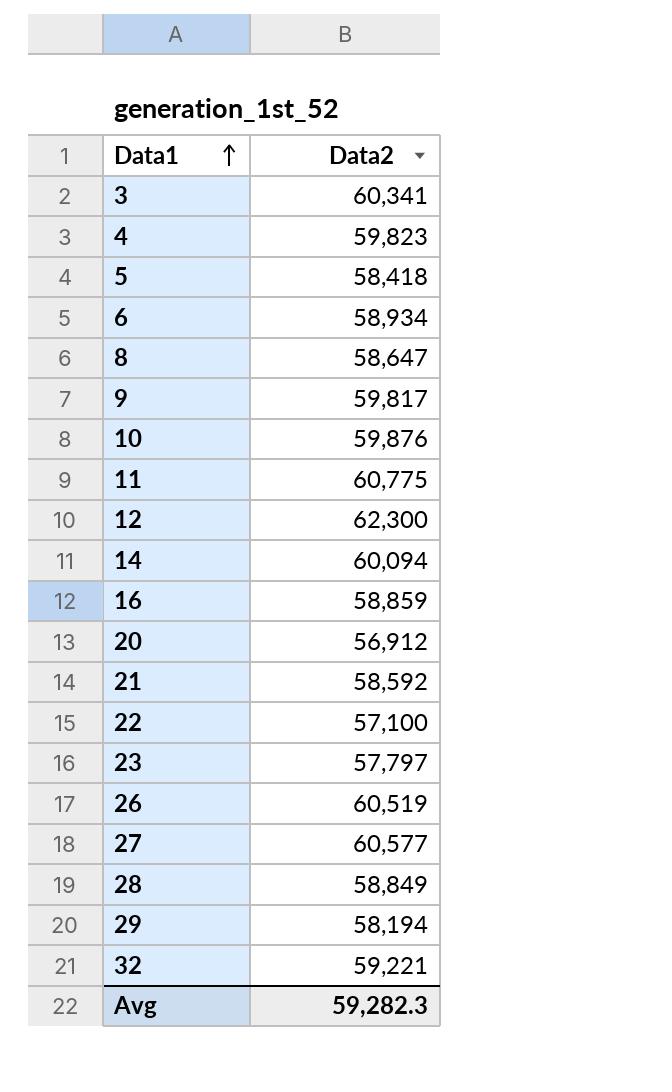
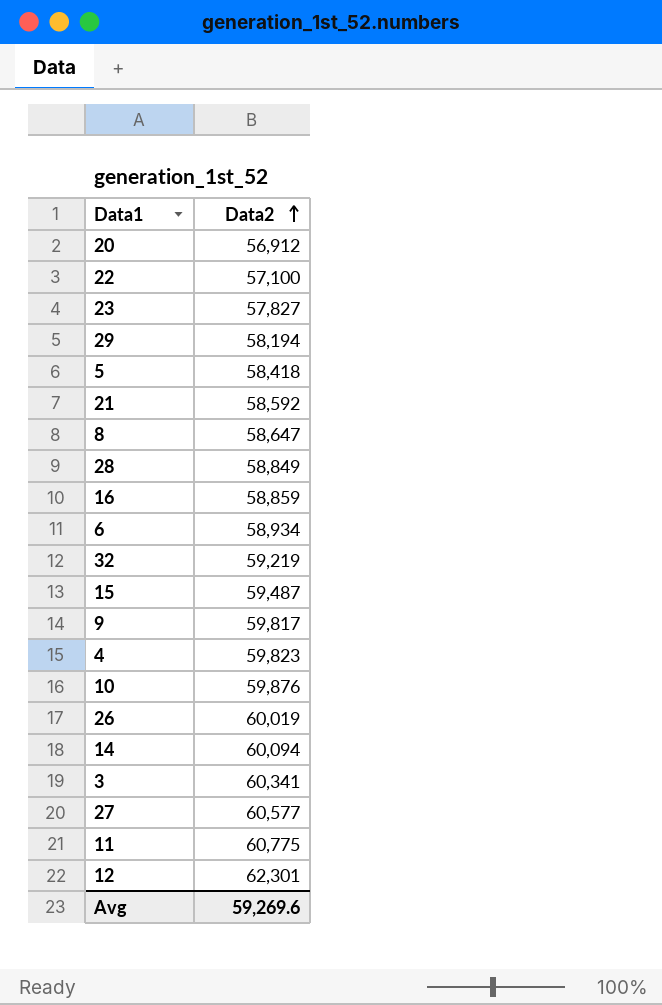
row order: Data1 ascending -> Data2 ascending
23 | Data2: 57,797 -> 57,827
32 | Data2: 59,221 -> 59,219
row 15: none -> 59,487
26 | Data2: 60,519 -> 60,019
12 | Data2: 62,300 -> 62,301
Avg | Data2: 59,282.3 -> 59,269.6

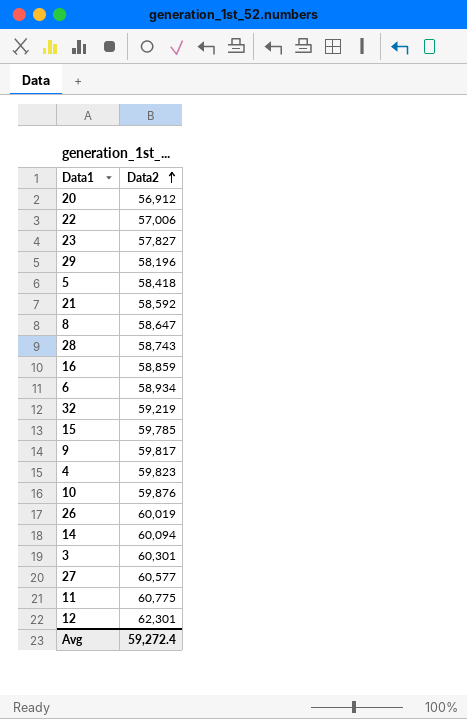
22 | Data2: 57,100 -> 57,006
29 | Data2: 58,194 -> 58,196
28 | Data2: 58,849 -> 58,743
15 | Data2: 59,487 -> 59,785
3 | Data2: 60,341 -> 60,301
Avg | Data2: 59,269.6 -> 59,272.4

